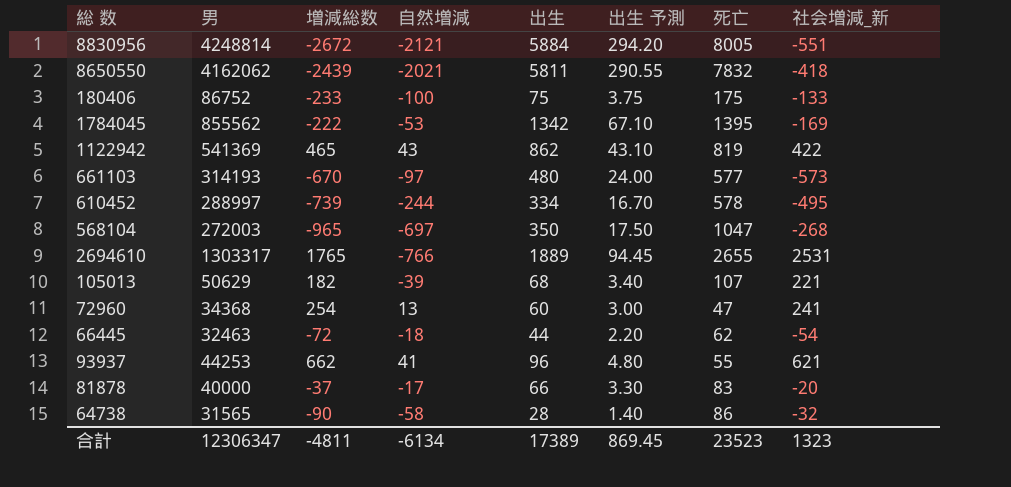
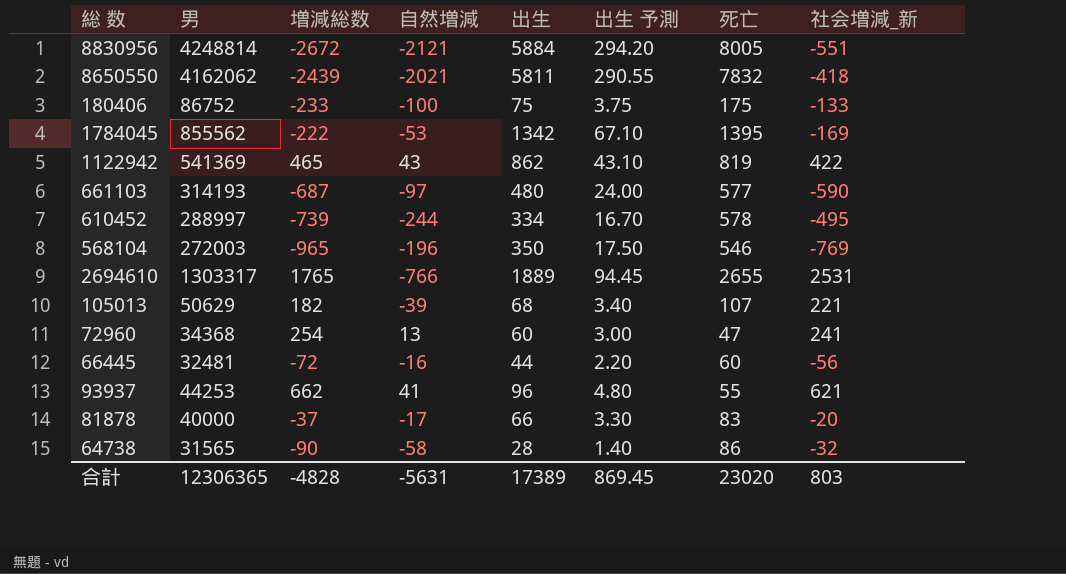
661103 | 増減総数: -670 -> -687
661103 | 社会増減_新: -573 -> -590
568104 | 自然増減: -697 -> -196
568104 | 死亡: 1047 -> 546
568104 | 社会増減_新: -268 -> -769
66445 | 男: 32463 -> 32481
66445 | 自然増減: -18 -> -16
66445 | 死亡: 62 -> 60
66445 | 社会増減_新: -54 -> -56
合計 | 男: 12306347 -> 12306365
合計 | 増減総数: -4811 -> -4828
合計 | 自然増減: -6134 -> -5631
合計 | 死亡: 23523 -> 23020
合計 | 社会増減_新: 1323 -> 803

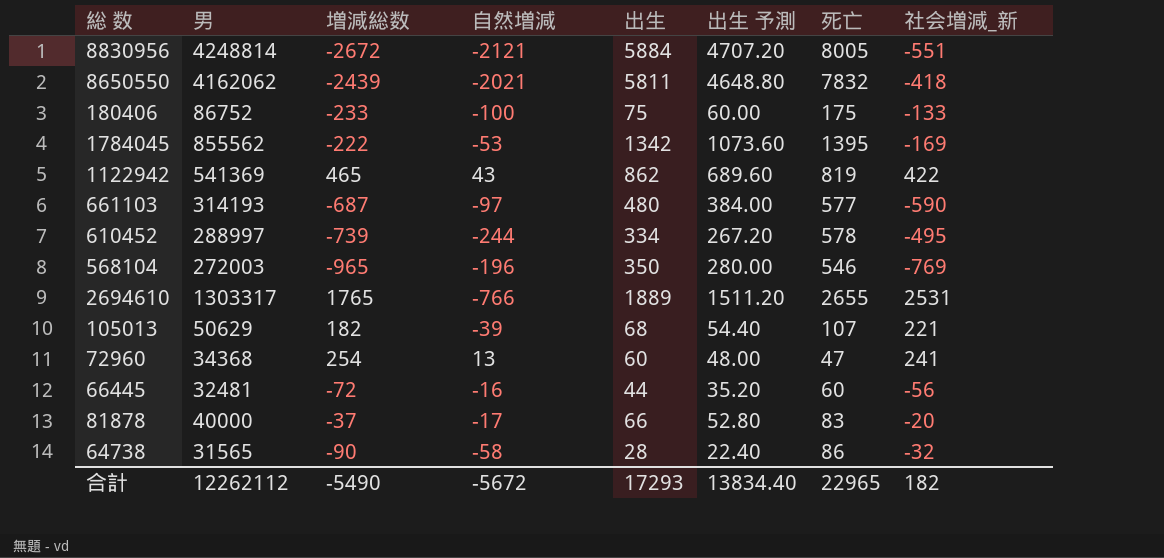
column 出生 予測 | formula: [出生] * 0.05 -> [出生] * 0.8
row 93937: 44253 | 662 | 41 | 96 | 4.80 | 55 | 621 -> none
合計 | 男: 12306365 -> 12262112
合計 | 増減総数: -4828 -> -5490
合計 | 自然増減: -5631 -> -5672
合計 | 出生: 17389 -> 17293
合計 | 出生 予測: 869.45 -> 13834.40
合計 | 死亡: 23020 -> 22965
合計 | 社会増減_新: 803 -> 182

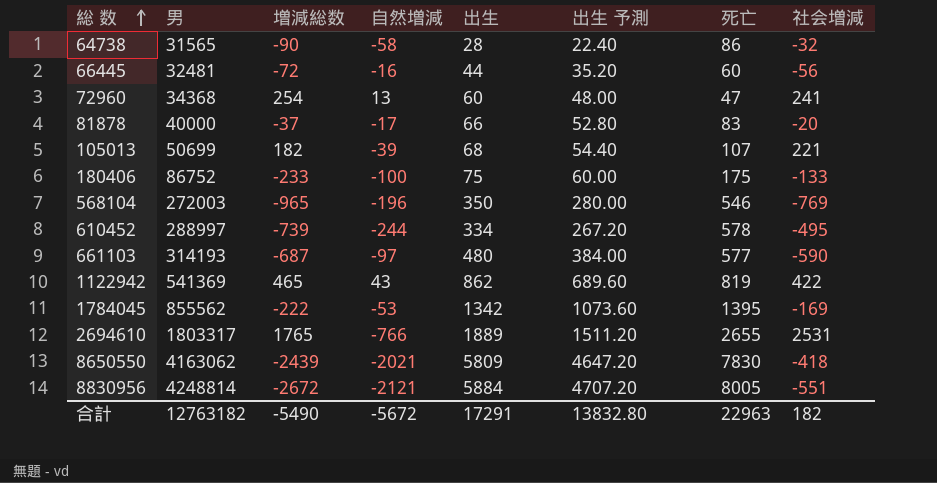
row order: none -> 総 数 ascending
column name: 社会増減_新 -> 社会増減
105013 | 男: 50629 -> 50699
2694610 | 男: 1303317 -> 1803317
8650550 | 男: 4162062 -> 4163062
8650550 | 出生: 5811 -> 5809
8650550 | 出生 予測: 4648.80 -> 4647.20
8650550 | 死亡: 7832 -> 7830
合計 | 男: 12262112 -> 12763182
合計 | 出生: 17293 -> 17291
合計 | 出生 予測: 13834.40 -> 13832.80
合計 | 死亡: 22965 -> 22963

